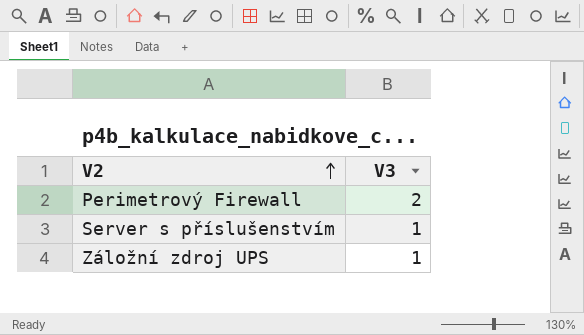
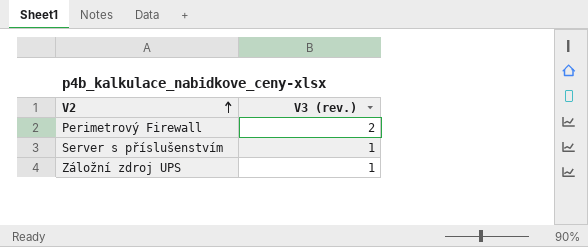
column name: V3 -> V3 (rev.)

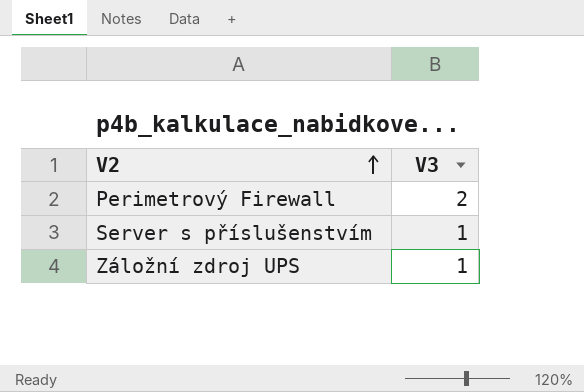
column name: V3 (rev.) -> V3

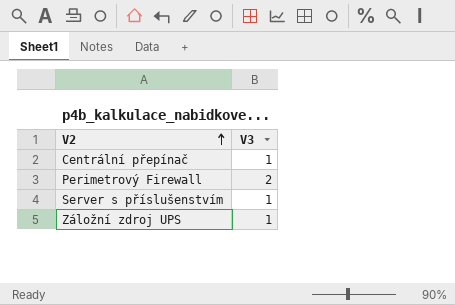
row Centrální přepínač: none -> 1

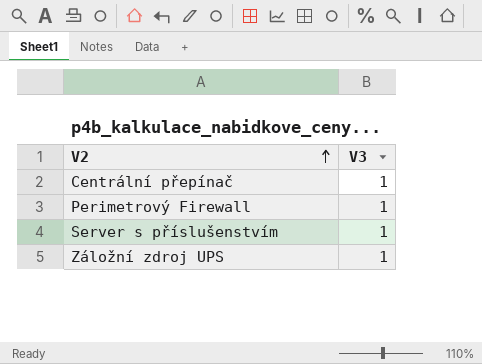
Perimetrový Firewall | V3: 2 -> 1

